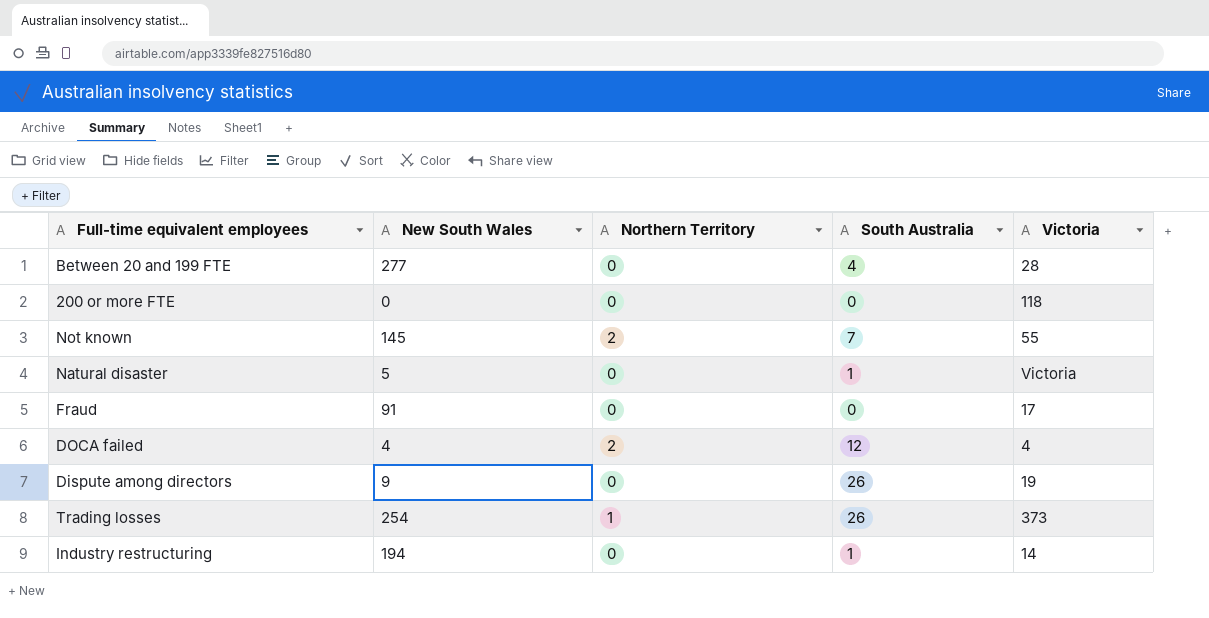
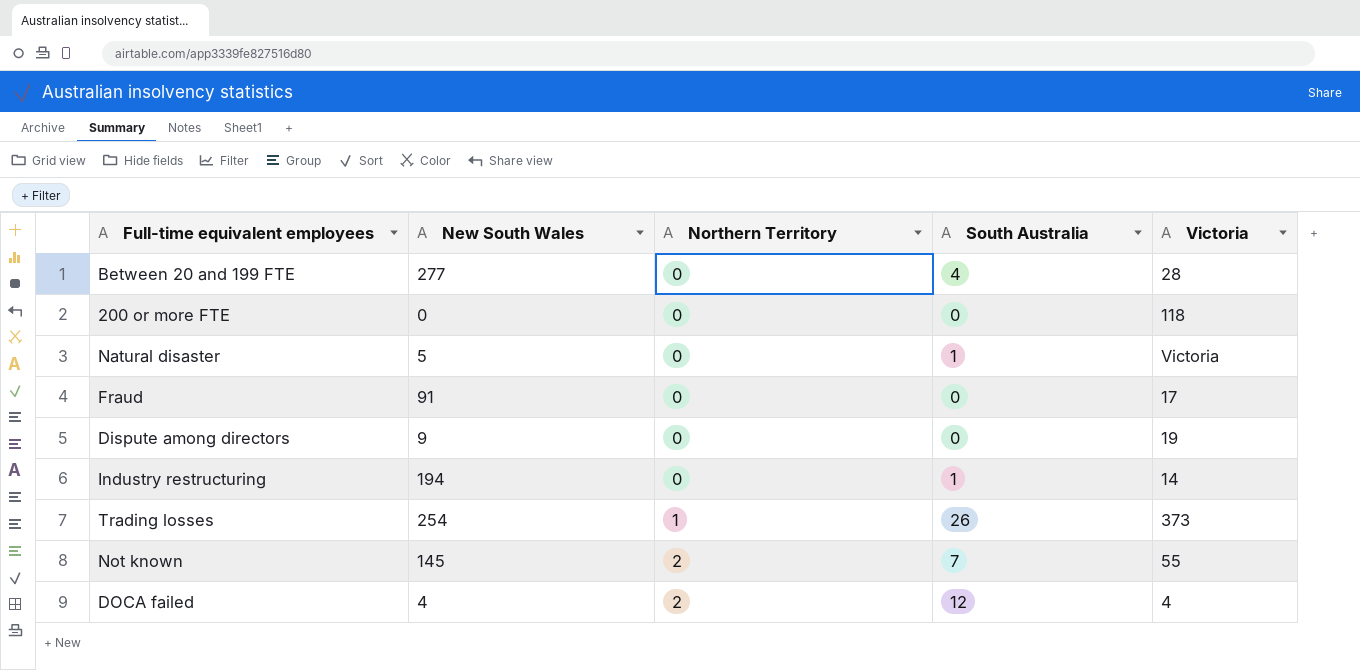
row order: none -> Northern Territory ascending
Dispute among directors | South Australia: 26 -> 0

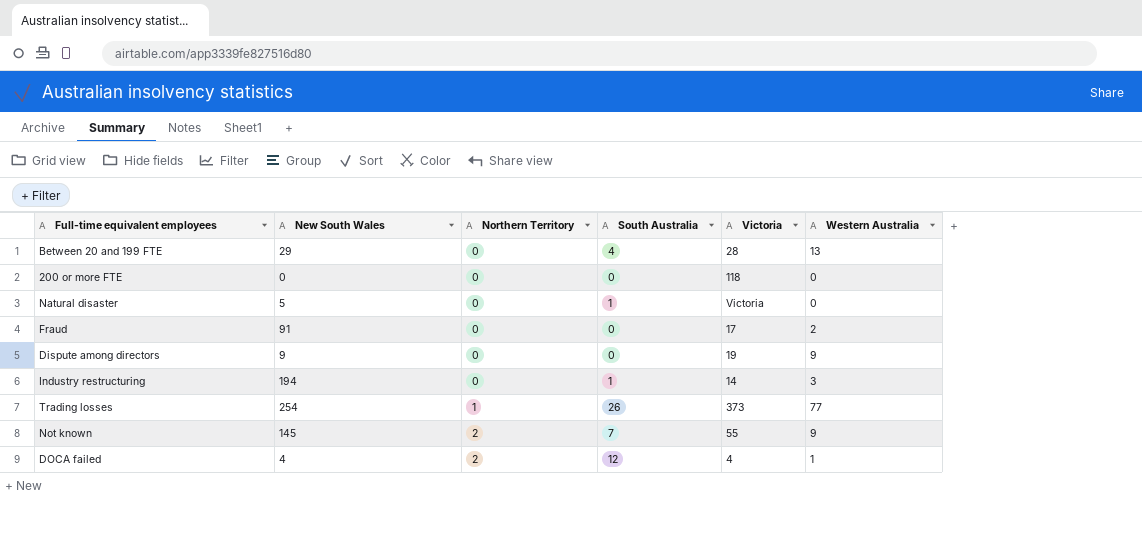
column Western Australia | position: none -> 6
Between 20 and 199 FTE | New South Wales: 277 -> 29

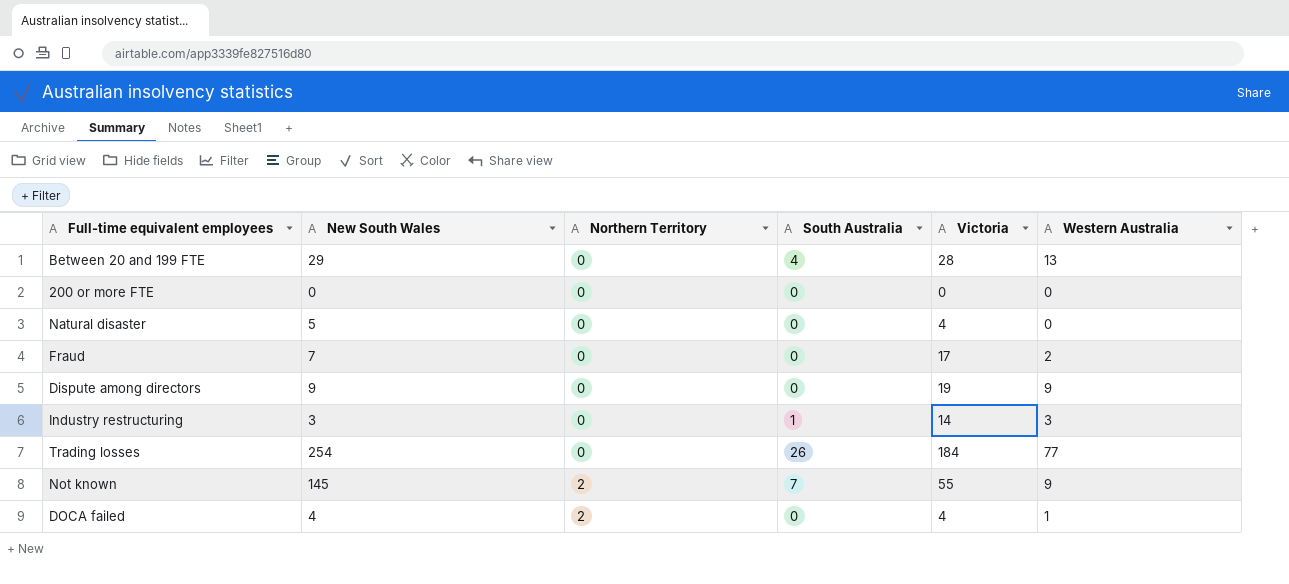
200 or more FTE | Victoria: 118 -> 0
Natural disaster | South Australia: 1 -> 0
Natural disaster | Victoria: Victoria -> 4
Fraud | New South Wales: 91 -> 7
Industry restructuring | New South Wales: 194 -> 3
Trading losses | Northern Territory: 1 -> 0
Trading losses | Victoria: 373 -> 184
DOCA failed | South Australia: 12 -> 0

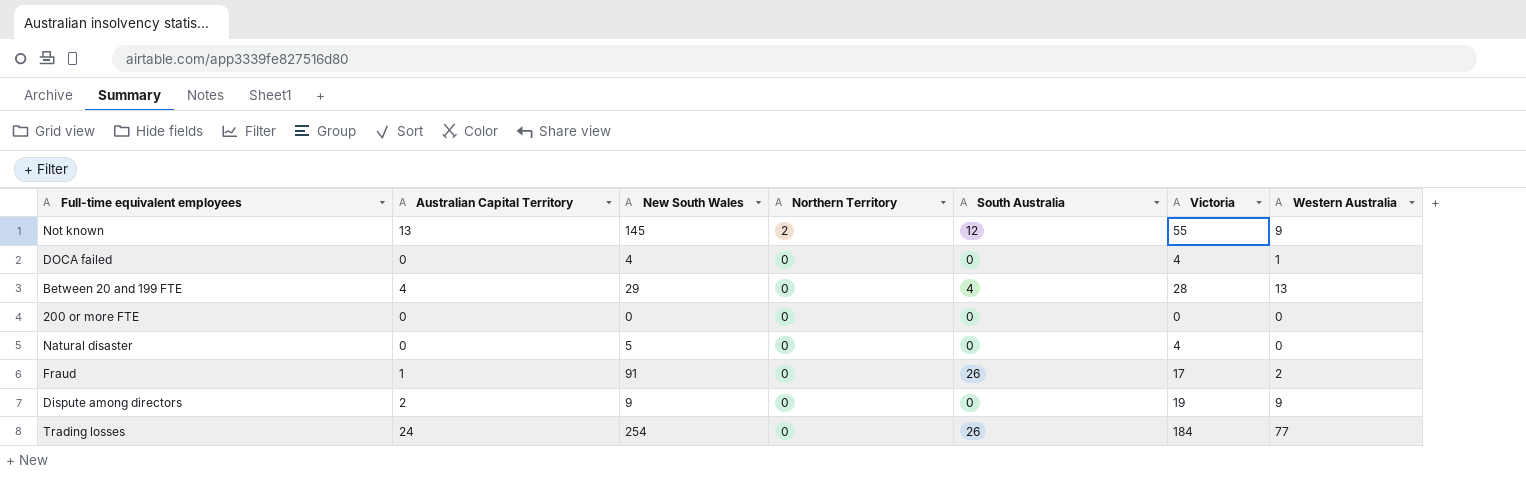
row order: Northern Territory ascending -> Northern Territory descending
column Australian Capital Territory | position: none -> 2
row Industry restructuring: 3 | 0 | 1 | 14 | 3 -> none
Not known | South Australia: 7 -> 12
DOCA failed | Northern Territory: 2 -> 0
Fraud | New South Wales: 7 -> 91
Fraud | South Australia: 0 -> 26

